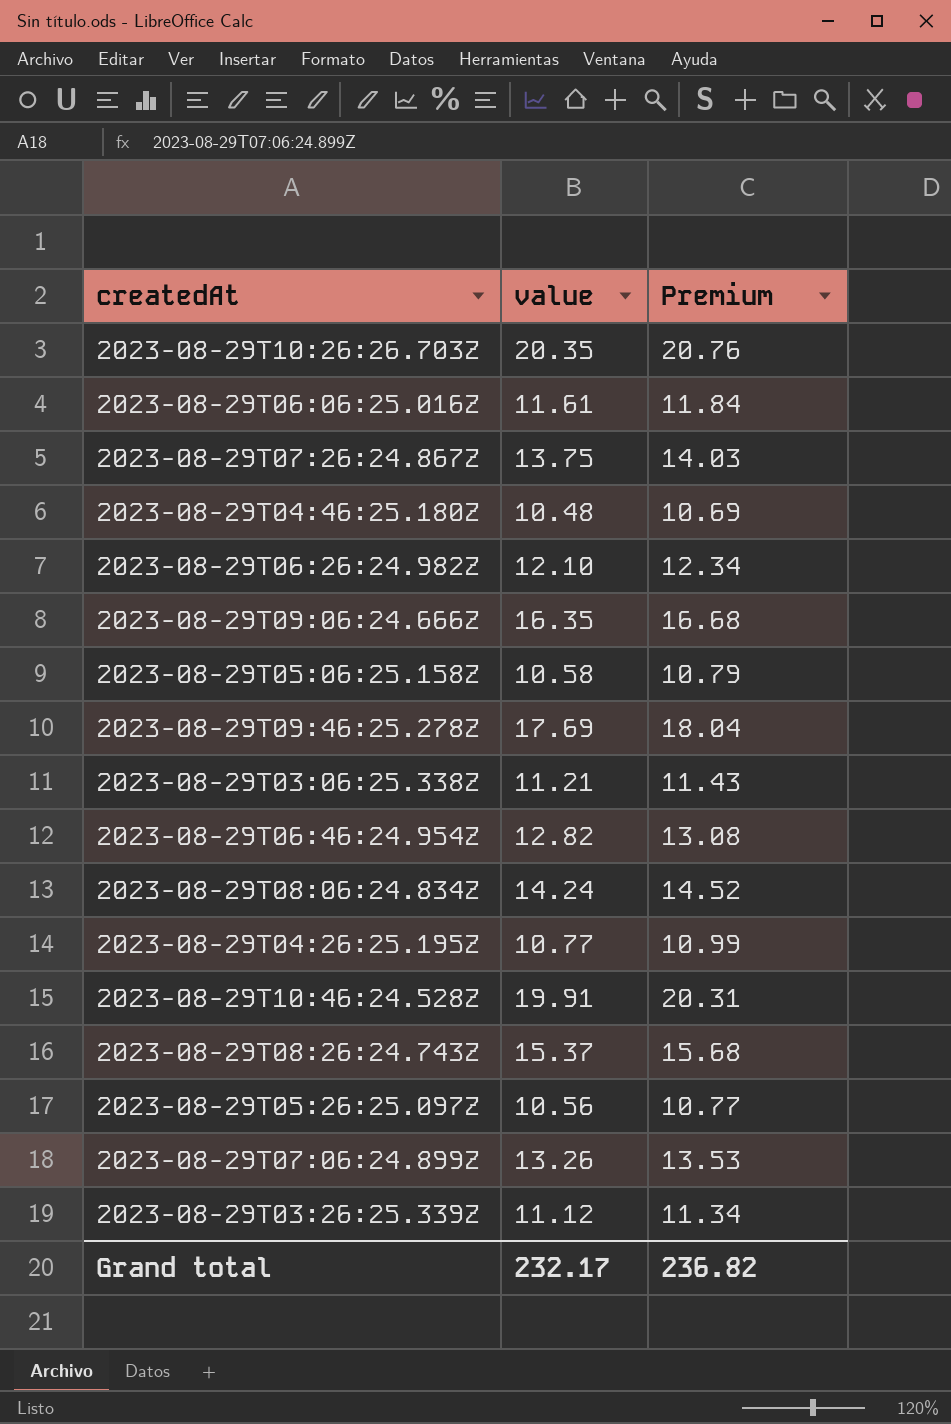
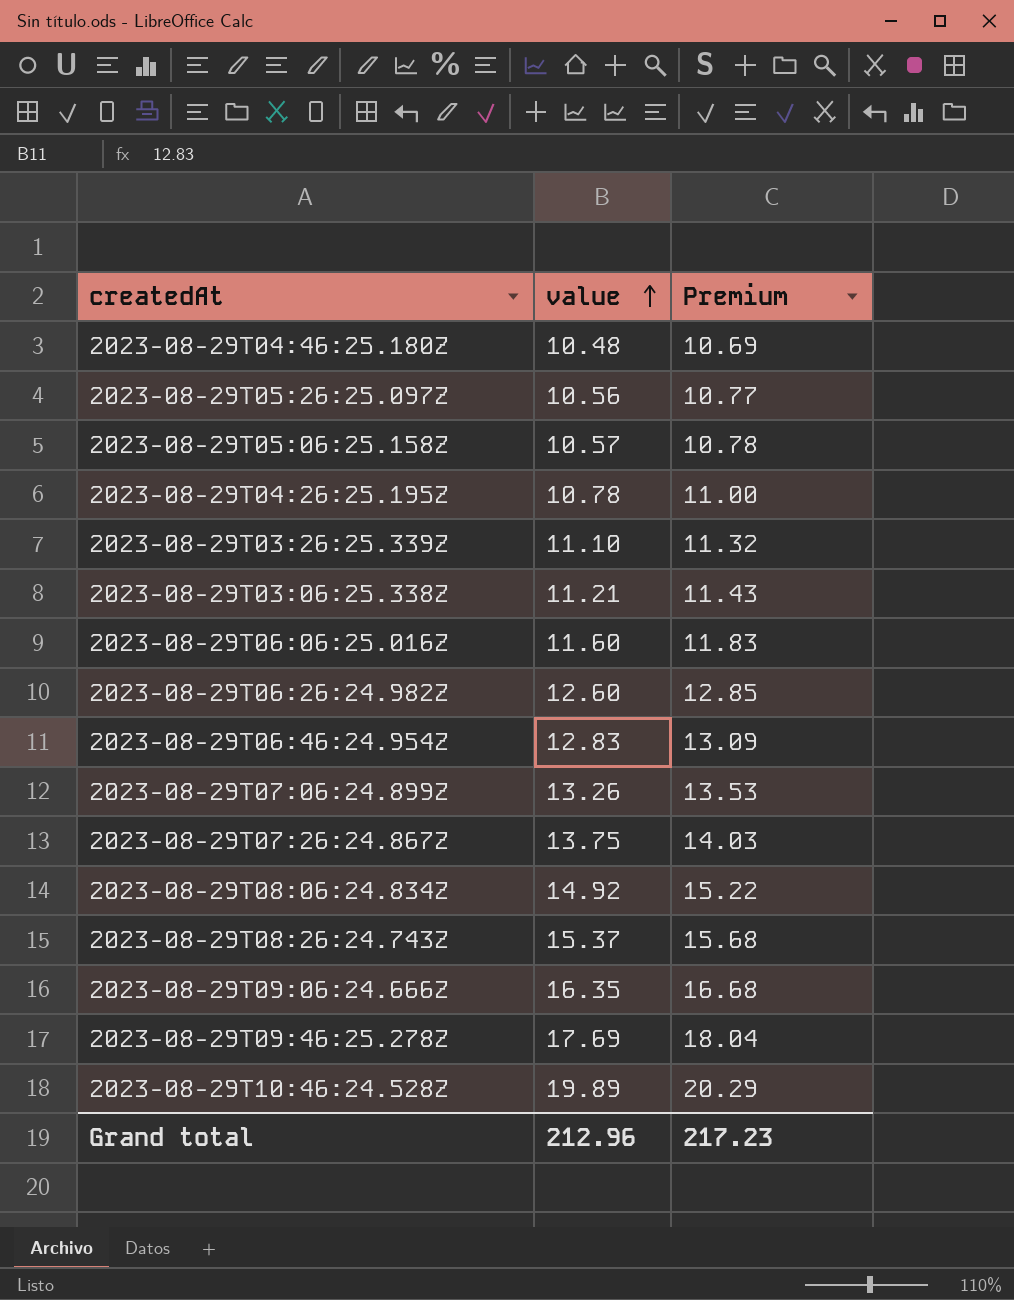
row order: none -> value ascending
row 2023-08-29T10:26:26.703Z: 20.35 | 20.76 -> none
2023-08-29T05:06:25.158Z | value: 10.58 -> 10.57
2023-08-29T05:06:25.158Z | Premium: 10.79 -> 10.78
2023-08-29T04:26:25.195Z | value: 10.77 -> 10.78
2023-08-29T04:26:25.195Z | Premium: 10.99 -> 11.00
2023-08-29T03:26:25.339Z | value: 11.12 -> 11.10
2023-08-29T03:26:25.339Z | Premium: 11.34 -> 11.32
2023-08-29T06:06:25.016Z | value: 11.61 -> 11.60
2023-08-29T06:06:25.016Z | Premium: 11.84 -> 11.83
2023-08-29T06:26:24.982Z | value: 12.10 -> 12.60
2023-08-29T06:26:24.982Z | Premium: 12.34 -> 12.85
2023-08-29T06:46:24.954Z | value: 12.82 -> 12.83
2023-08-29T06:46:24.954Z | Premium: 13.08 -> 13.09
2023-08-29T08:06:24.834Z | value: 14.24 -> 14.92
2023-08-29T08:06:24.834Z | Premium: 14.52 -> 15.22
2023-08-29T10:46:24.528Z | value: 19.91 -> 19.89
2023-08-29T10:46:24.528Z | Premium: 20.31 -> 20.29
Grand total | value: 232.17 -> 212.96
Grand total | Premium: 236.82 -> 217.23

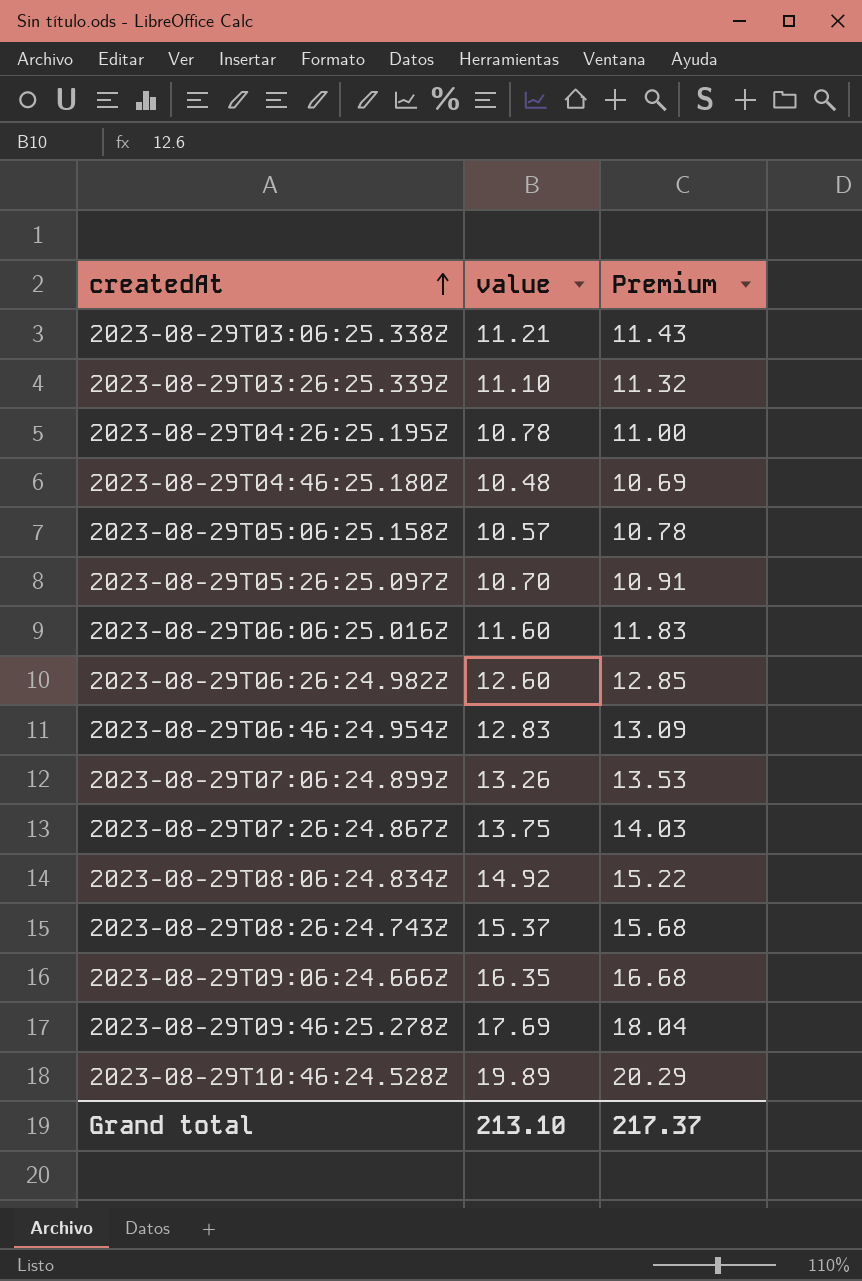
row order: value ascending -> createdAt ascending
2023-08-29T05:26:25.097Z | value: 10.56 -> 10.70
2023-08-29T05:26:25.097Z | Premium: 10.77 -> 10.91
Grand total | value: 212.96 -> 213.10
Grand total | Premium: 217.23 -> 217.37

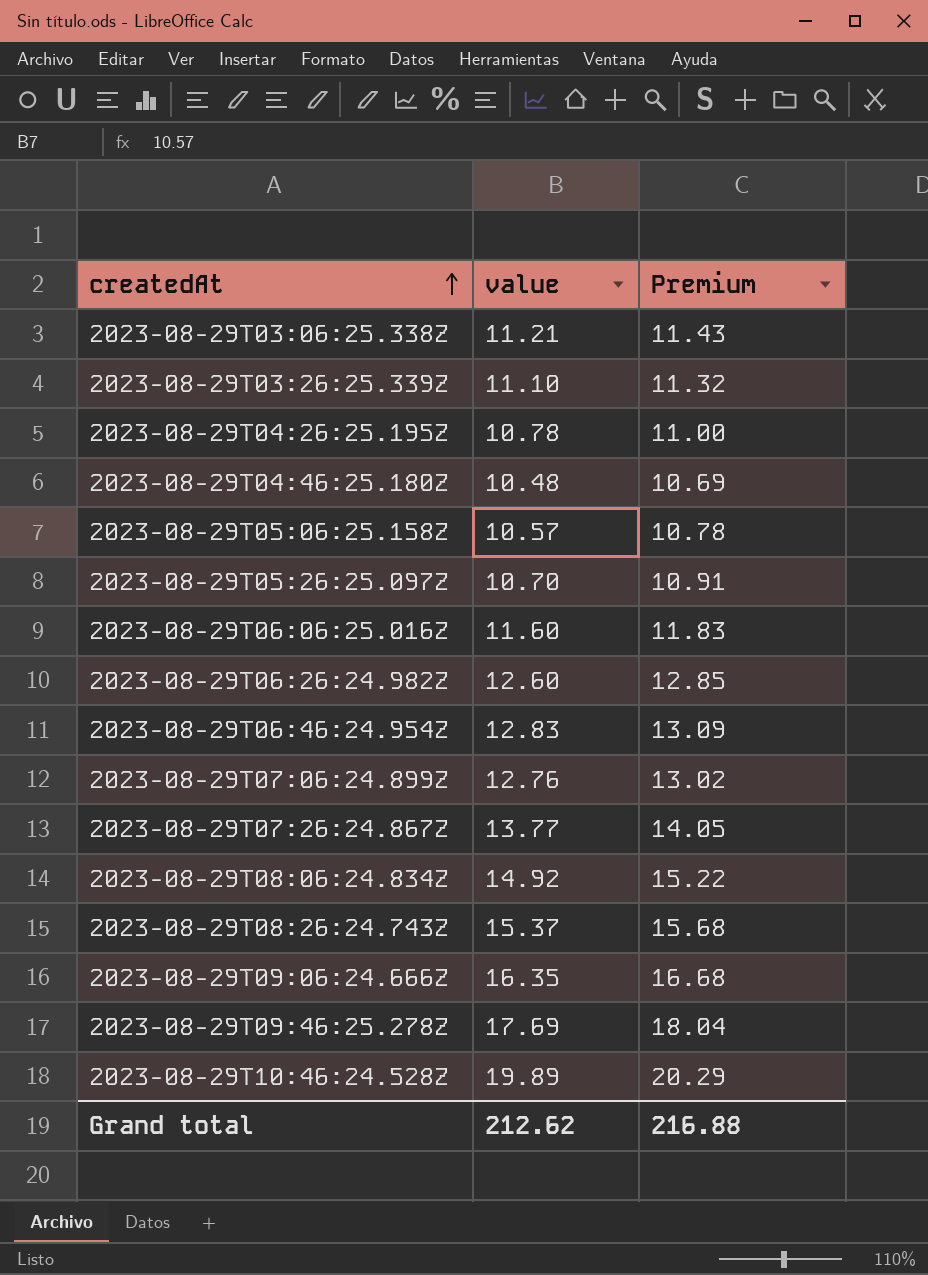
2023-08-29T07:06:24.899Z | value: 13.26 -> 12.76
2023-08-29T07:06:24.899Z | Premium: 13.53 -> 13.02
2023-08-29T07:26:24.867Z | value: 13.75 -> 13.77
2023-08-29T07:26:24.867Z | Premium: 14.03 -> 14.05
Grand total | value: 213.10 -> 212.62
Grand total | Premium: 217.37 -> 216.88

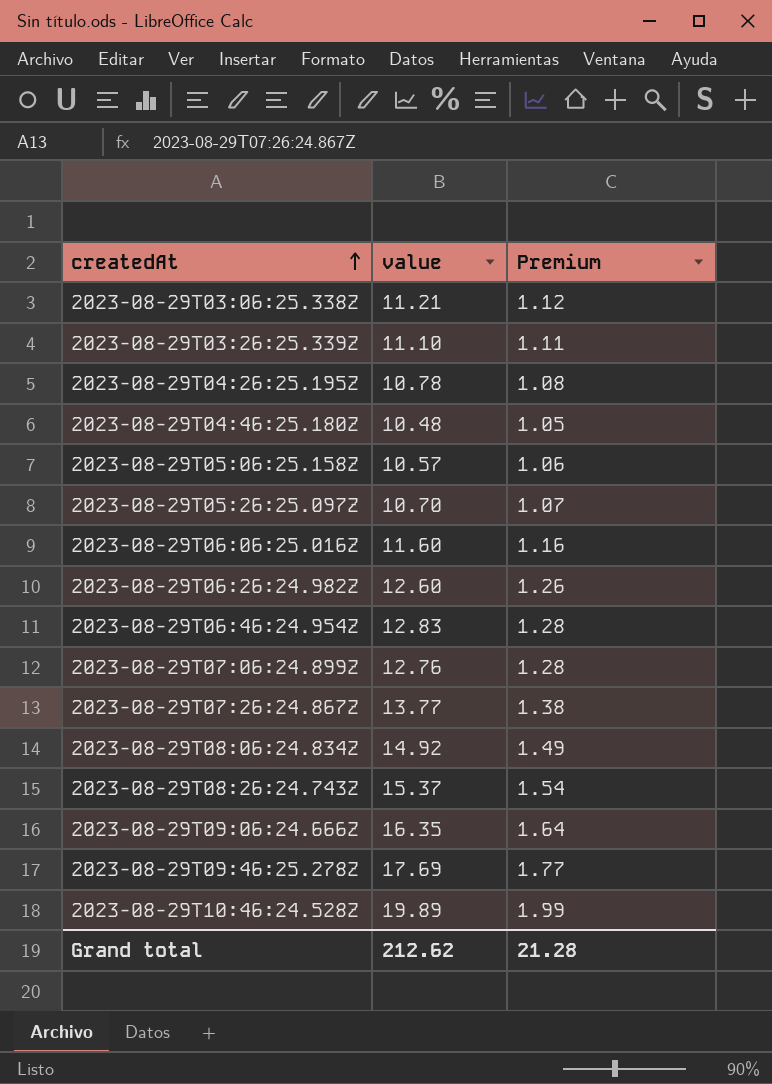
column Premium | formula: [value] * 1.02 -> [value] * 0.1
Grand total | Premium: 216.88 -> 21.28

